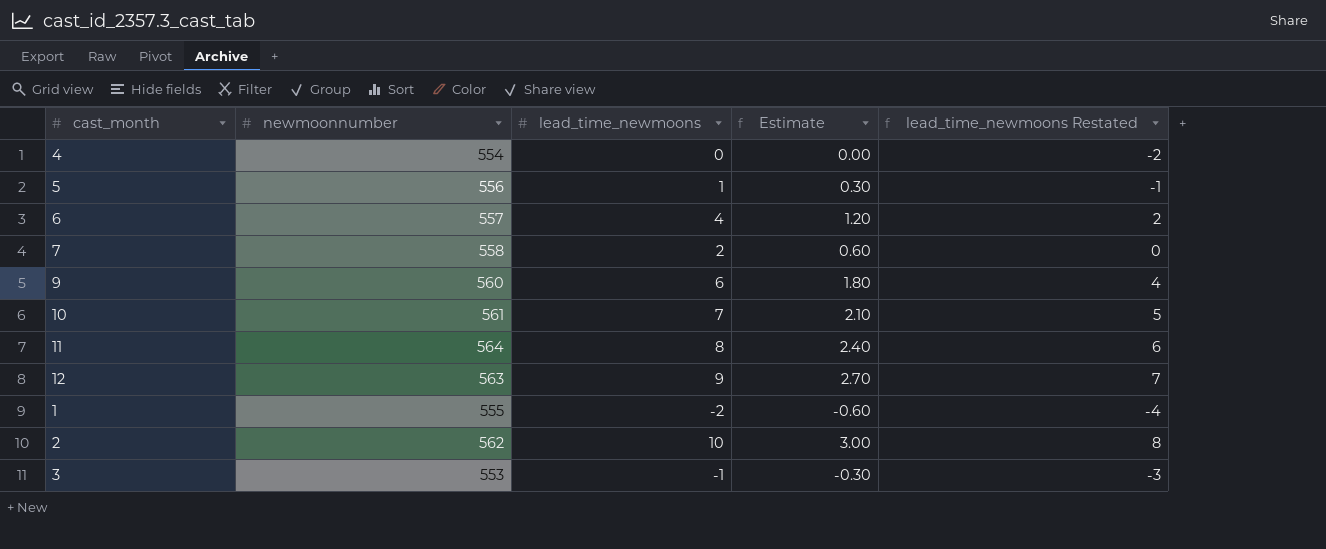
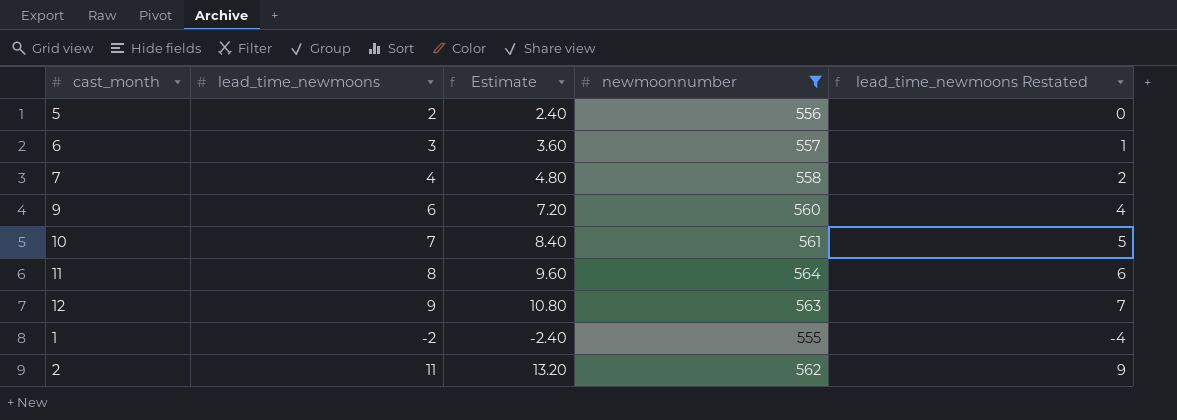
filter: none -> newmoonnumber >= 555
column Estimate | formula: [lead_time_newmoons] * 0.3 -> [lead_time_newmoons] * 1.2
column newmoonnumber | position: 2 -> 4
5 | lead_time_newmoons: 1 -> 2
5 | lead_time_newmoons Restated: -1 -> 0
6 | lead_time_newmoons: 4 -> 3
6 | lead_time_newmoons Restated: 2 -> 1
7 | lead_time_newmoons: 2 -> 4
7 | lead_time_newmoons Restated: 0 -> 2
2 | lead_time_newmoons: 10 -> 11
2 | lead_time_newmoons Restated: 8 -> 9

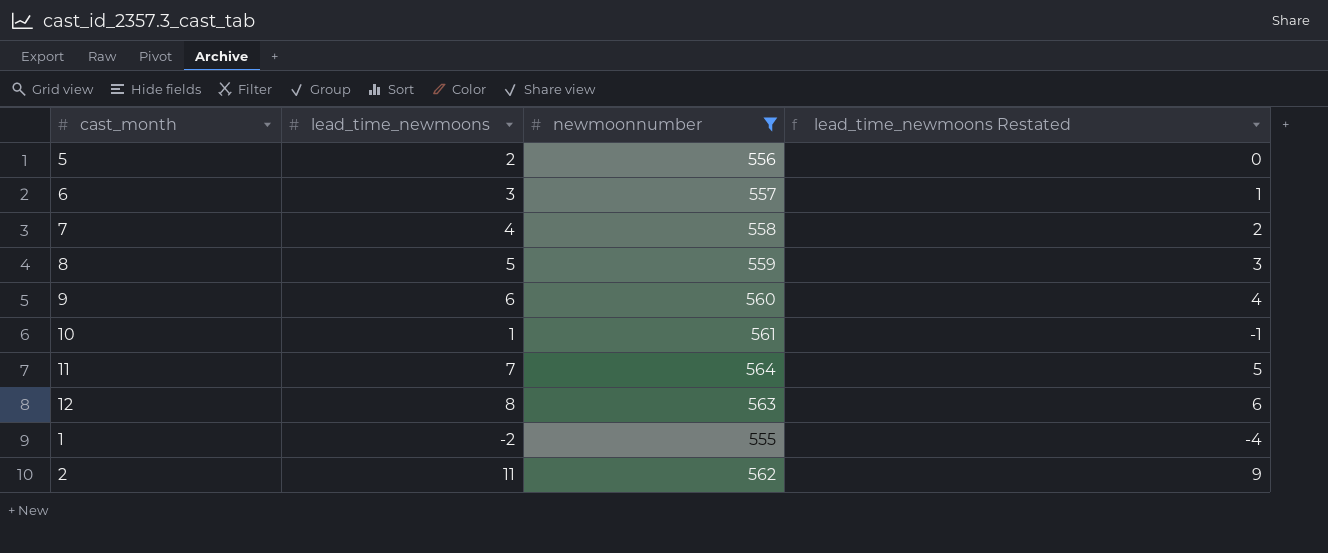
column Estimate | formula: [lead_time_newmoons] * 1.2 -> none
row 8: none -> 5 | 559 | 3
10 | lead_time_newmoons: 7 -> 1
10 | lead_time_newmoons Restated: 5 -> -1
11 | lead_time_newmoons: 8 -> 7
11 | lead_time_newmoons Restated: 6 -> 5
12 | lead_time_newmoons: 9 -> 8
12 | lead_time_newmoons Restated: 7 -> 6

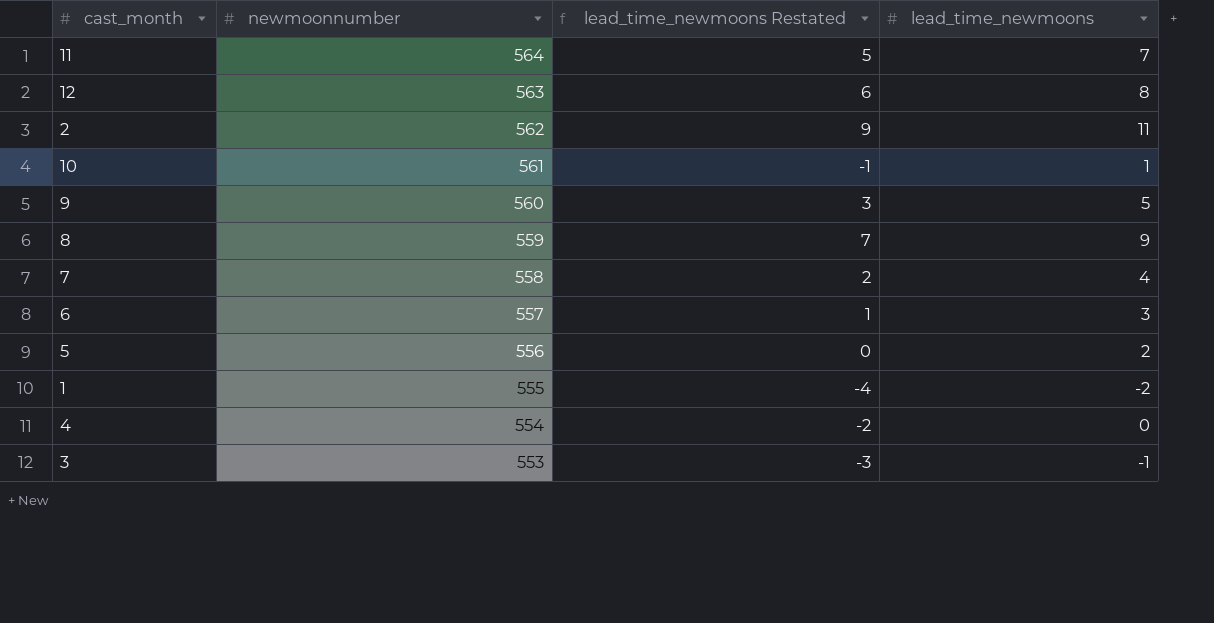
filter: newmoonnumber >= 555 -> none
row order: none -> newmoonnumber descending
column lead_time_newmoons | position: 2 -> 4
9 | lead_time_newmoons Restated: 4 -> 3
9 | lead_time_newmoons: 6 -> 5
8 | lead_time_newmoons Restated: 3 -> 7
8 | lead_time_newmoons: 5 -> 9

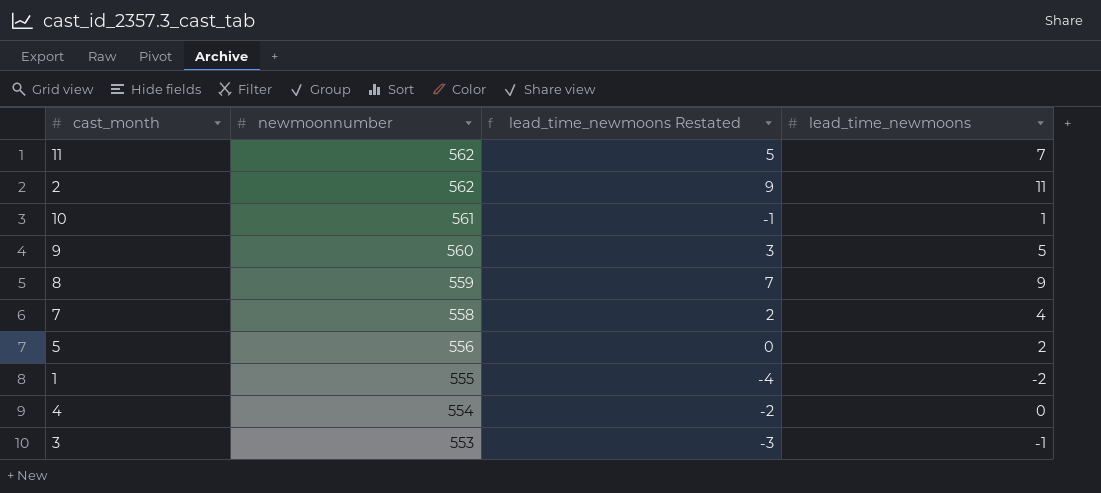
row 12: 563 | 6 | 8 -> none
row 6: 557 | 1 | 3 -> none
11 | newmoonnumber: 564 -> 562

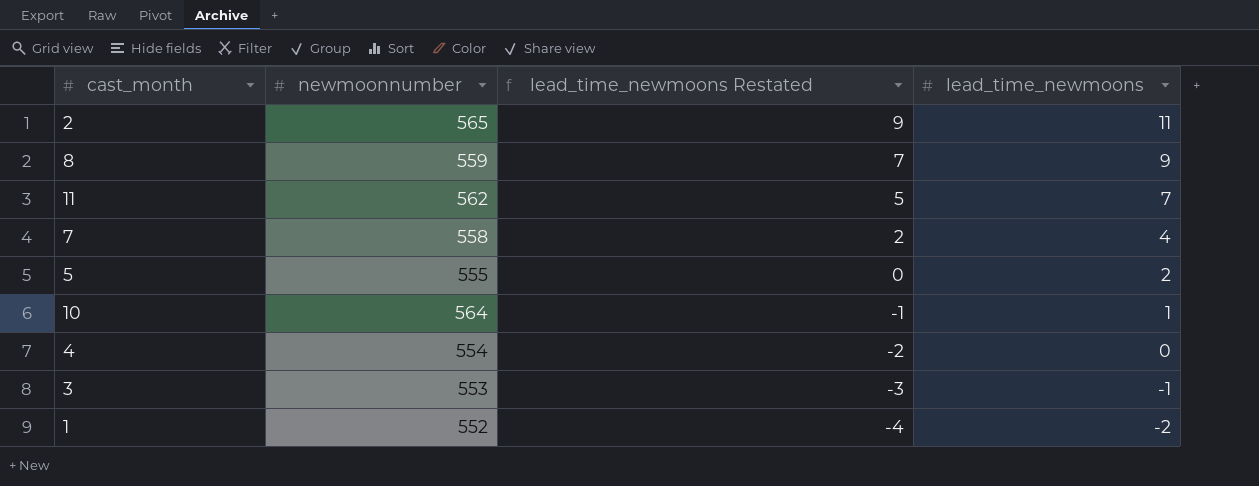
row order: newmoonnumber descending -> lead_time_newmoons Restated descending
row 9: 560 | 3 | 5 -> none
2 | newmoonnumber: 562 -> 565
5 | newmoonnumber: 556 -> 555
10 | newmoonnumber: 561 -> 564
1 | newmoonnumber: 555 -> 552

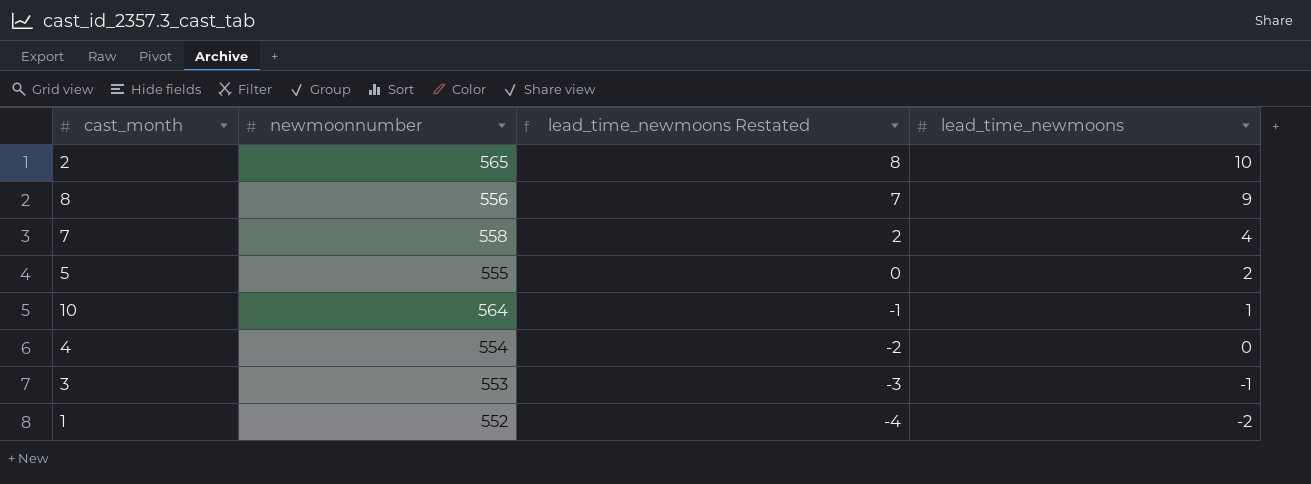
row 11: 562 | 5 | 7 -> none
2 | lead_time_newmoons Restated: 9 -> 8
2 | lead_time_newmoons: 11 -> 10
8 | newmoonnumber: 559 -> 556

